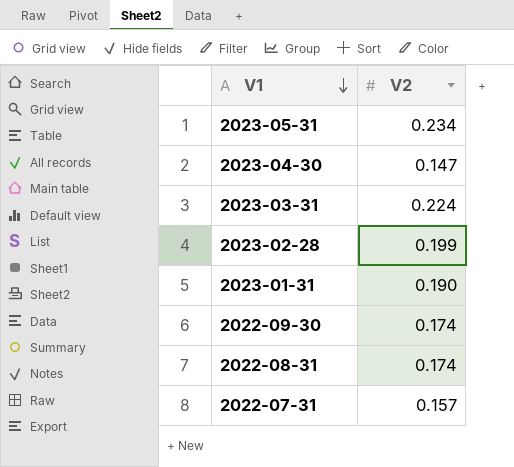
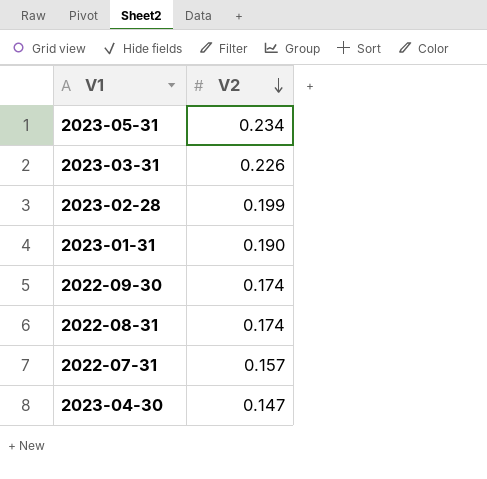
row order: V1 descending -> V2 descending
2023-03-31 | V2: 0.224 -> 0.226

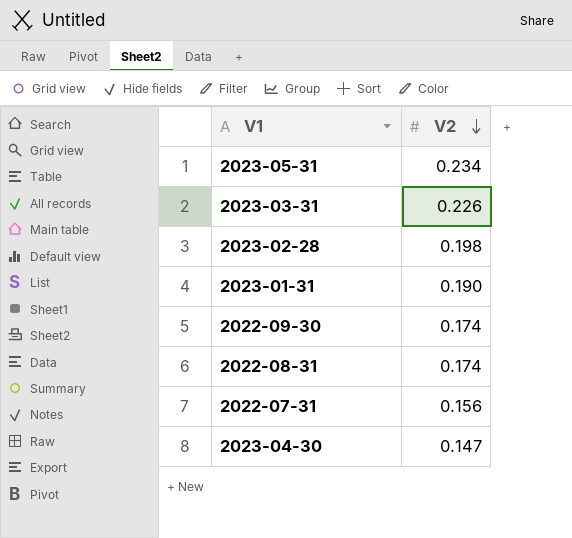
2023-02-28 | V2: 0.199 -> 0.198
2022-07-31 | V2: 0.157 -> 0.156

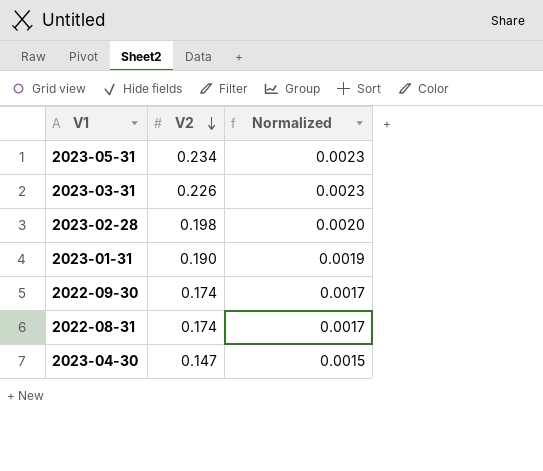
column Normalized | formula: none -> [V2] * 0.01
row 2022-07-31: 0.156 -> none

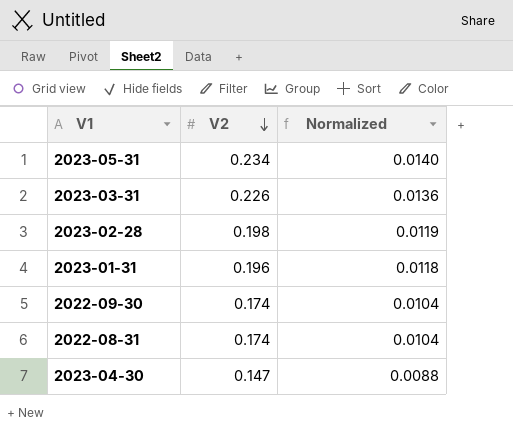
column Normalized | formula: [V2] * 0.01 -> [V2] * 0.06
2023-01-31 | V2: 0.190 -> 0.196

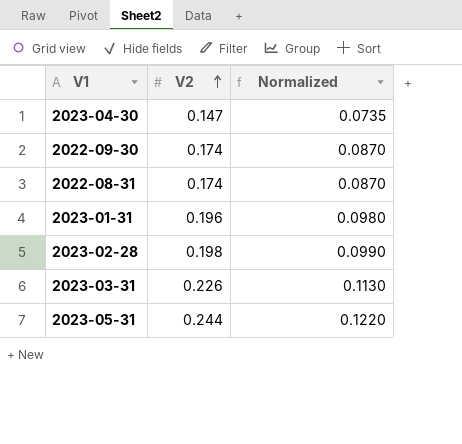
row order: V2 descending -> V2 ascending
column Normalized | formula: [V2] * 0.06 -> [V2] * 0.5
2023-05-31 | V2: 0.234 -> 0.244

